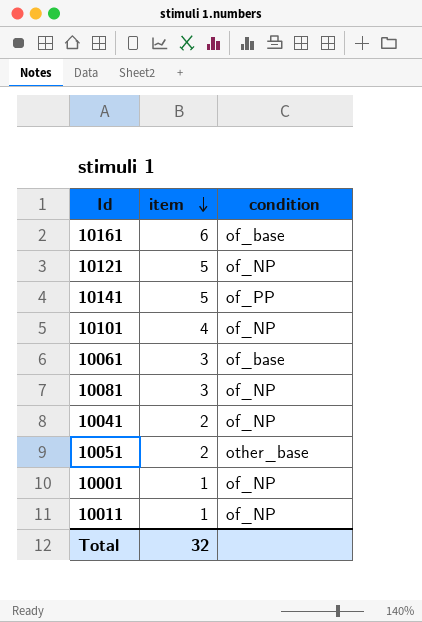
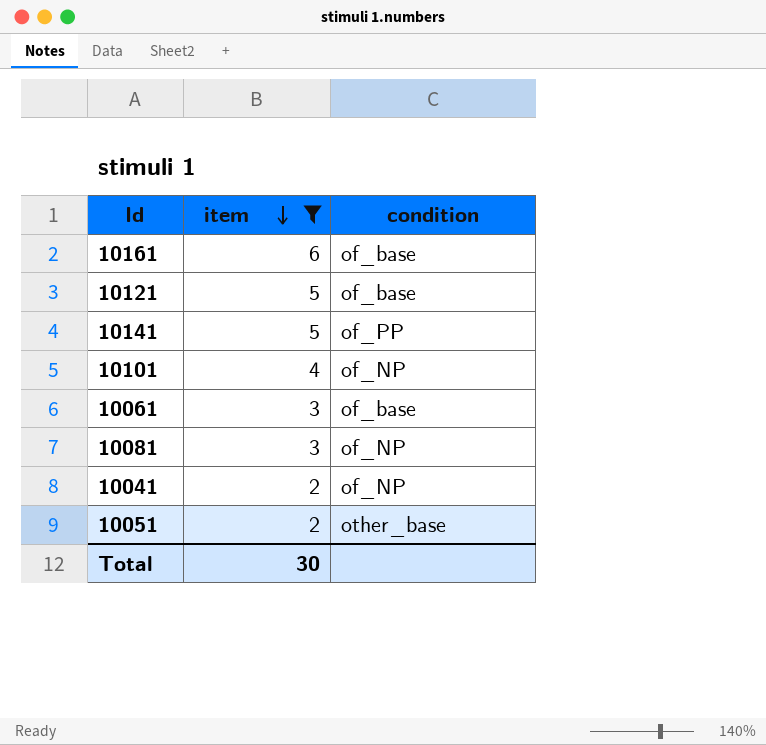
filter: none -> item != 1
10121 | condition: of_NP -> of_base
Total | item: 32 -> 30

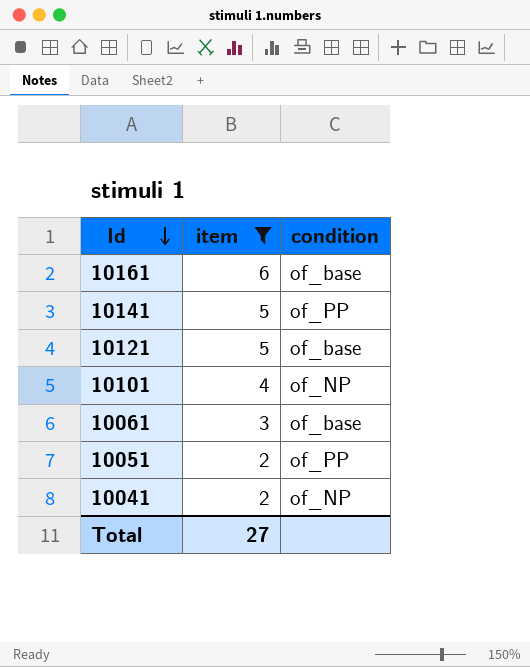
row order: item descending -> Id descending
row 10081: 3 | of_NP -> none
10051 | condition: other_base -> of_PP
Total | item: 30 -> 27

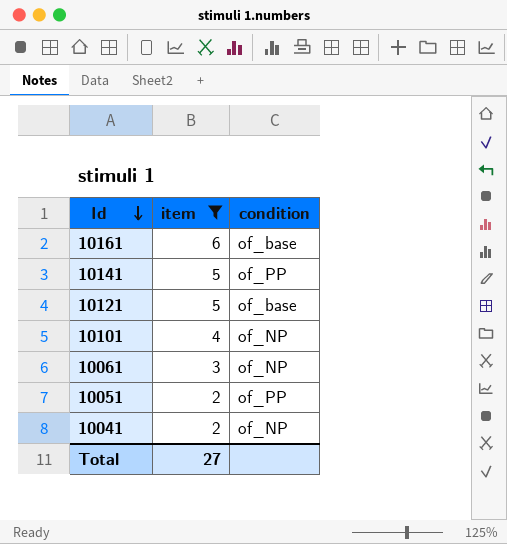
10061 | condition: of_base -> of_NP

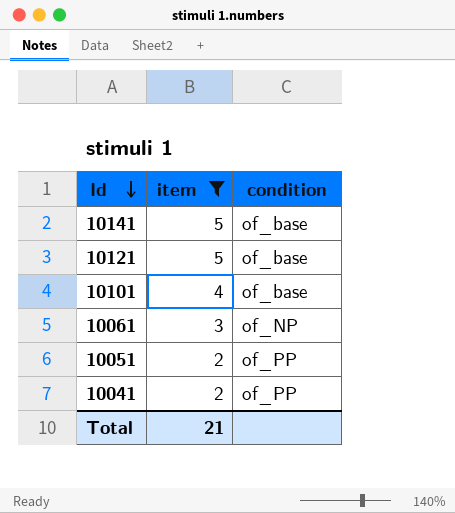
row 10161: 6 | of_base -> none
10141 | condition: of_PP -> of_base
10101 | condition: of_NP -> of_base
10041 | condition: of_NP -> of_PP
Total | item: 27 -> 21

